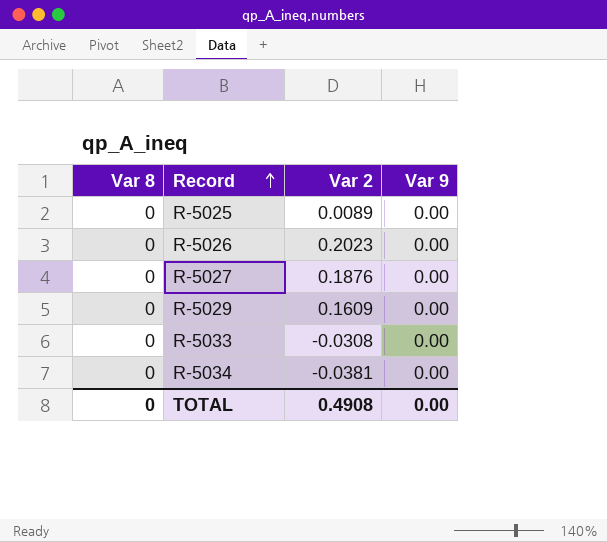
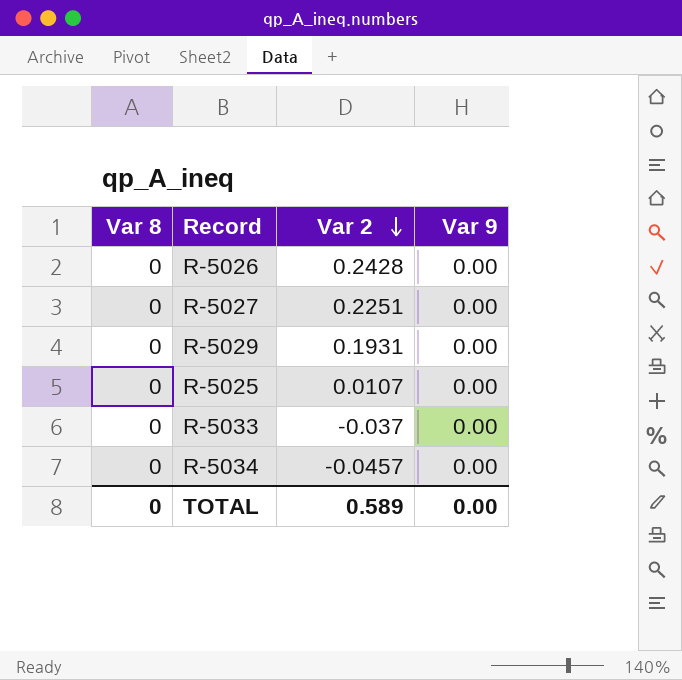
row order: Record ascending -> Var 2 descending
R-5026 | Var 2: 0.2023 -> 0.2428
R-5027 | Var 2: 0.1876 -> 0.2251
R-5029 | Var 2: 0.1609 -> 0.1931
R-5025 | Var 2: 0.0089 -> 0.0107
R-5033 | Var 2: -0.0308 -> -0.037
R-5034 | Var 2: -0.0381 -> -0.0457
TOTAL | Var 2: 0.4908 -> 0.589

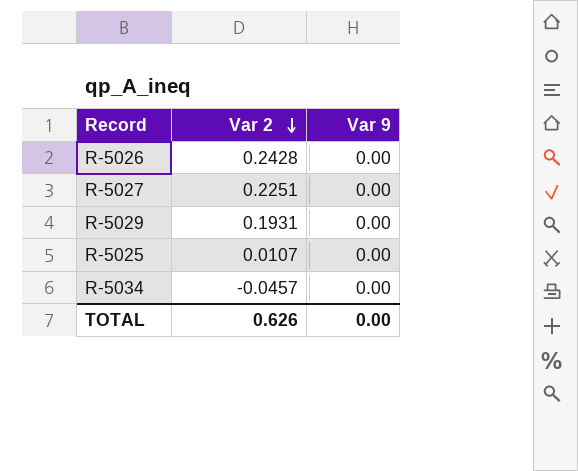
column Var 8 | position: 1 -> none
row R-5033: 0 | -0.037 | 0.00 -> none
TOTAL | Var 2: 0.589 -> 0.626

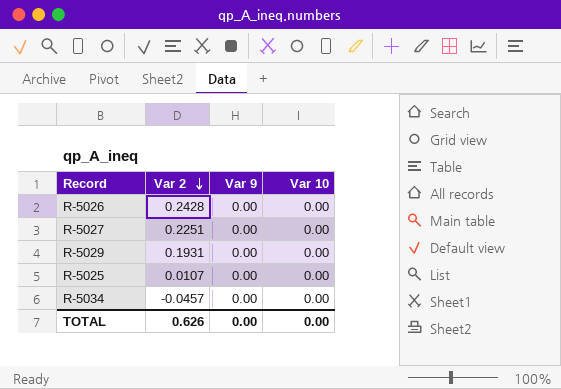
column Var 10 | position: none -> 4

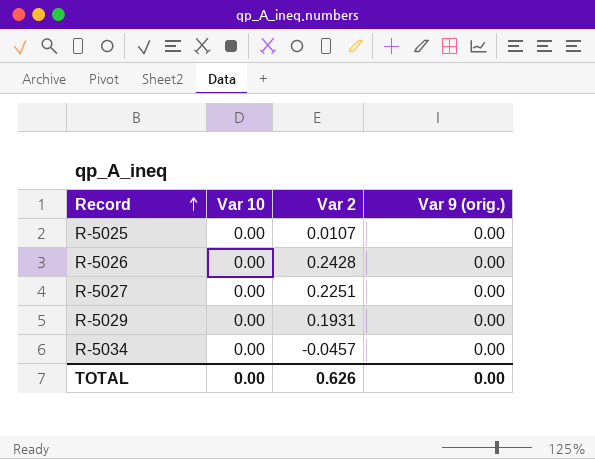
row order: Var 2 descending -> Record ascending
column Var 10 | position: 4 -> 2
column name: Var 9 -> Var 9 (orig.)

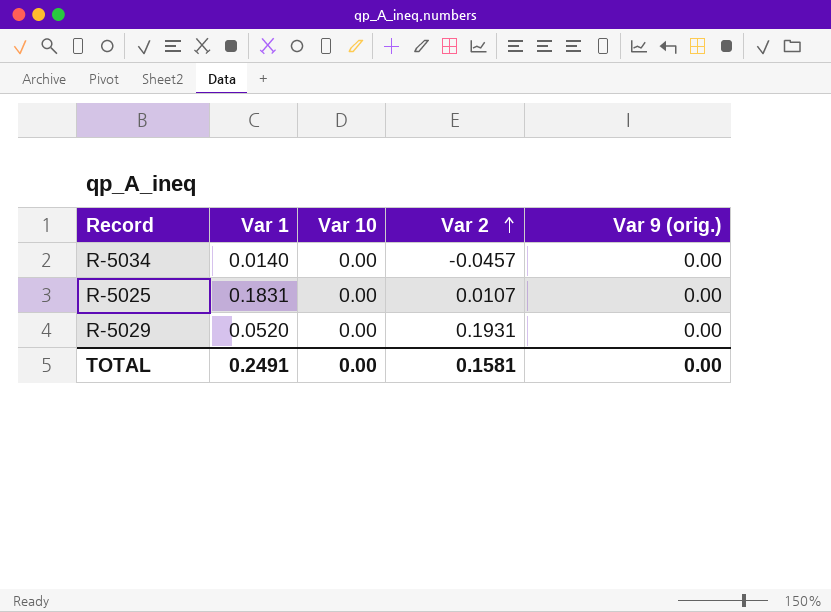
row order: Record ascending -> Var 2 ascending
column Var 1 | position: none -> 2
row R-5026: 0.00 | 0.2428 | 0.00 -> none
row R-5027: 0.00 | 0.2251 | 0.00 -> none
TOTAL | Var 2: 0.626 -> 0.1581

